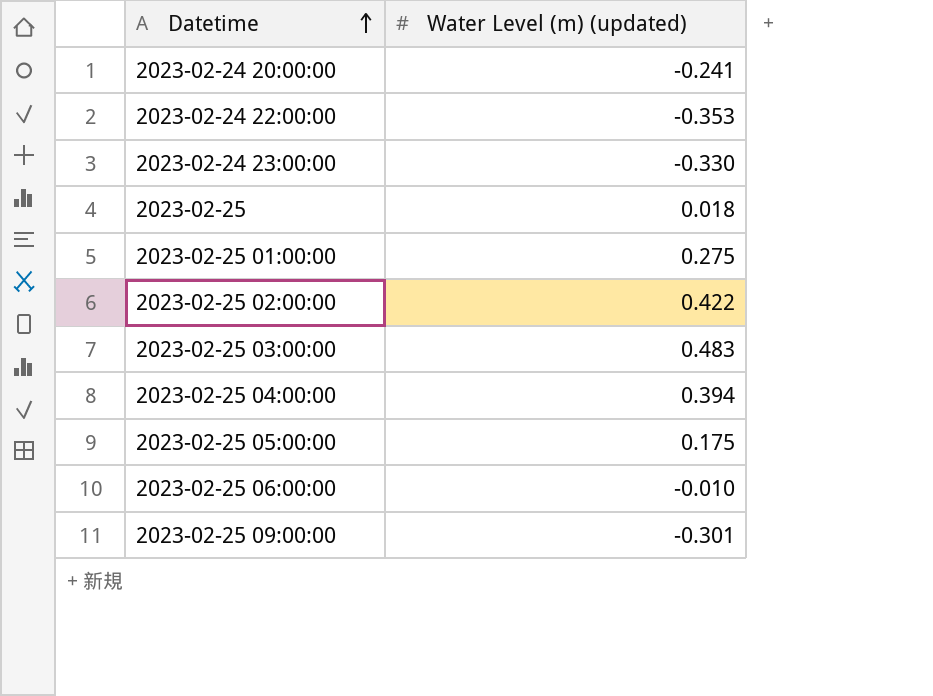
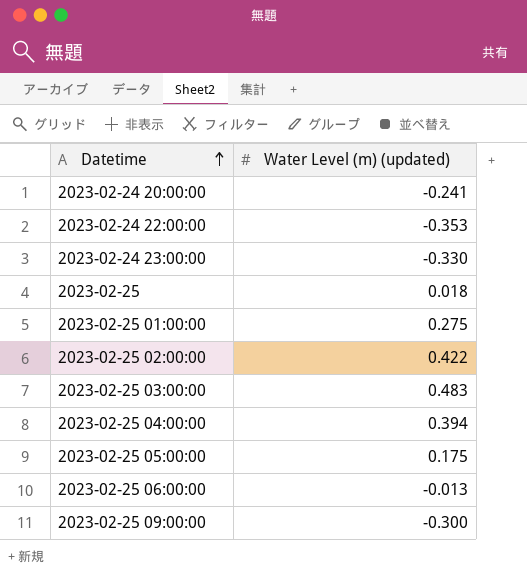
2023-02-25 06:00:00 | Water Level (m) (updated): -0.010 -> -0.013
2023-02-25 09:00:00 | Water Level (m) (updated): -0.301 -> -0.300

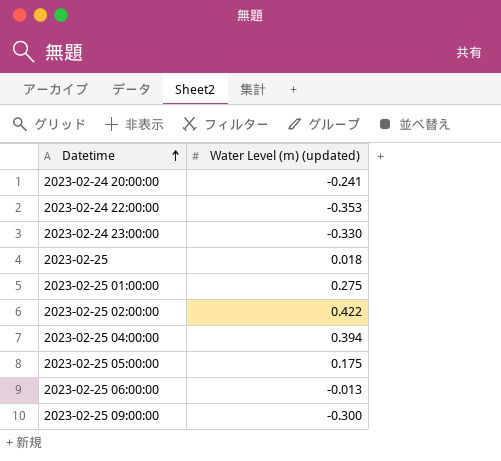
row 2023-02-25 03:00:00: 0.483 -> none

